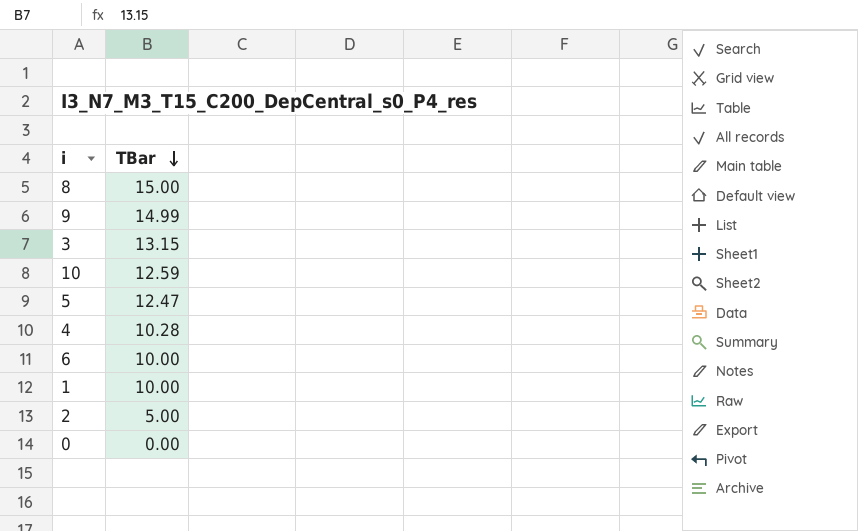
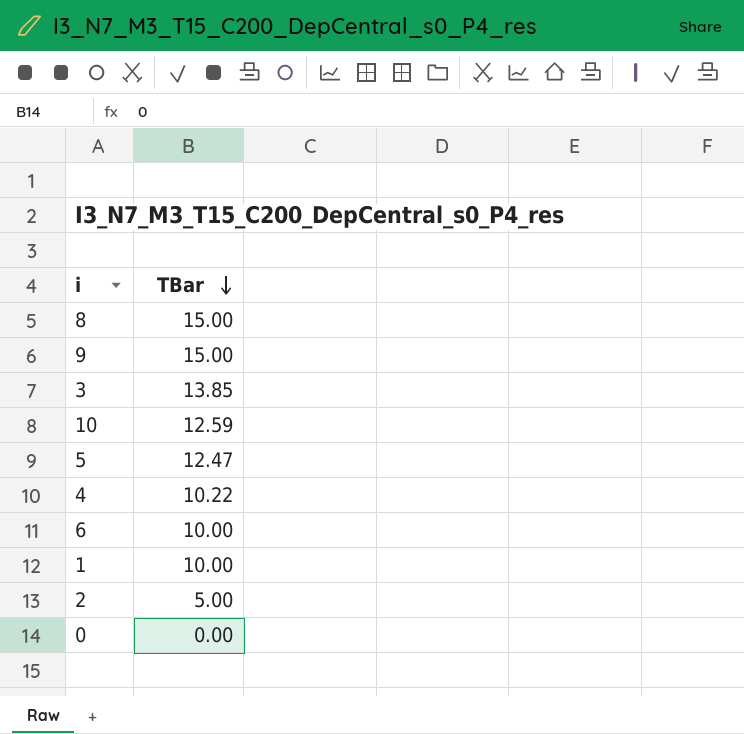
9 | TBar: 14.99 -> 15.00
3 | TBar: 13.15 -> 13.85
4 | TBar: 10.28 -> 10.22

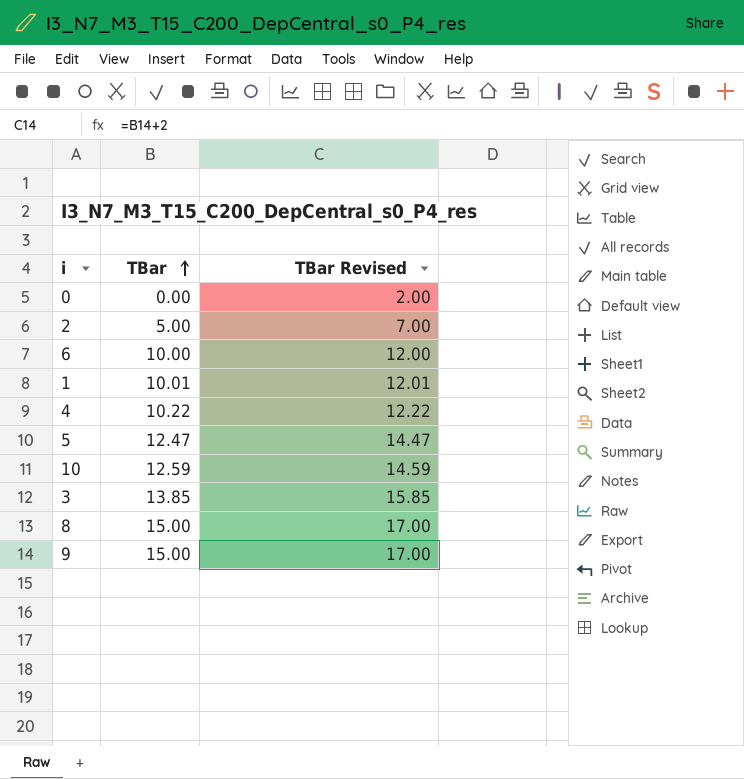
row order: TBar descending -> TBar ascending
column TBar Revised | formula: none -> [TBar] + 2
1 | TBar: 10.00 -> 10.01

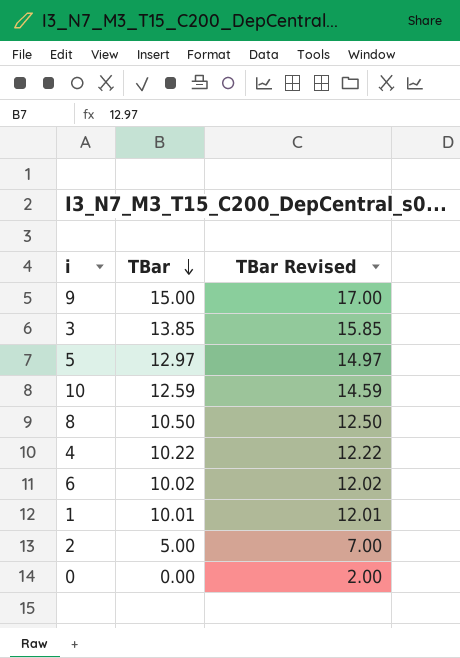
row order: TBar ascending -> TBar descending
5 | TBar: 12.47 -> 12.97
5 | TBar Revised: 14.47 -> 14.97
8 | TBar: 15.00 -> 10.50
8 | TBar Revised: 17.00 -> 12.50
6 | TBar: 10.00 -> 10.02
6 | TBar Revised: 12.00 -> 12.02

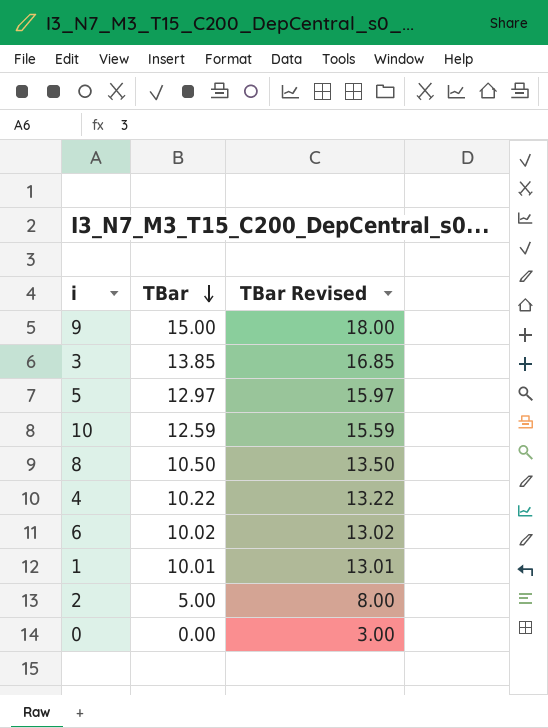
column TBar Revised | formula: [TBar] + 2 -> [TBar] + 3

